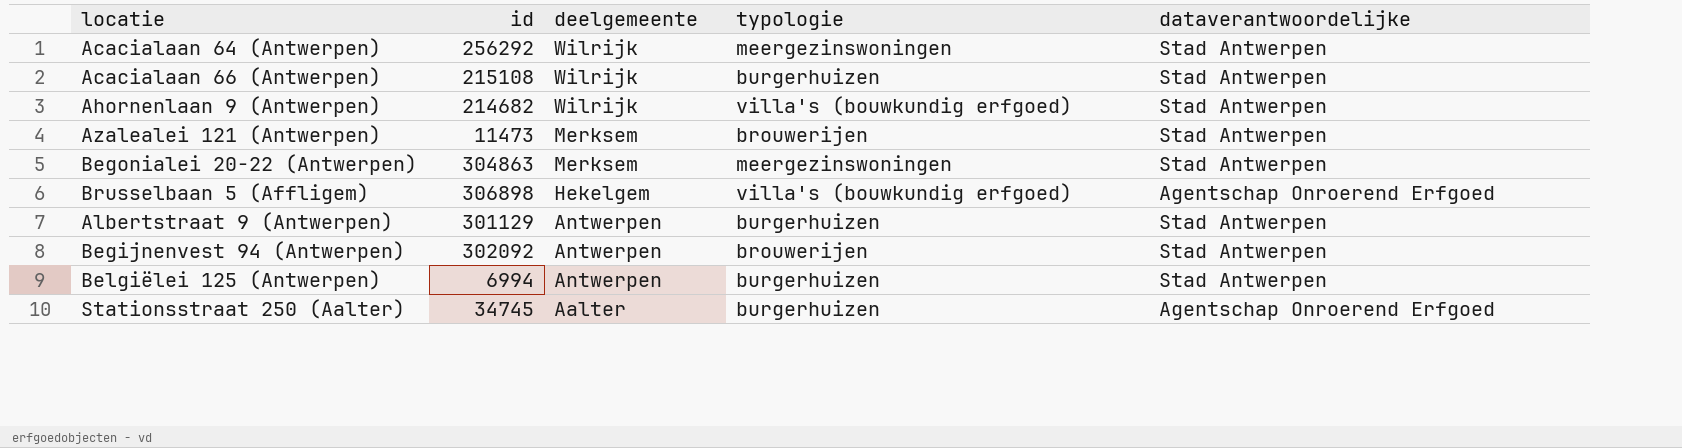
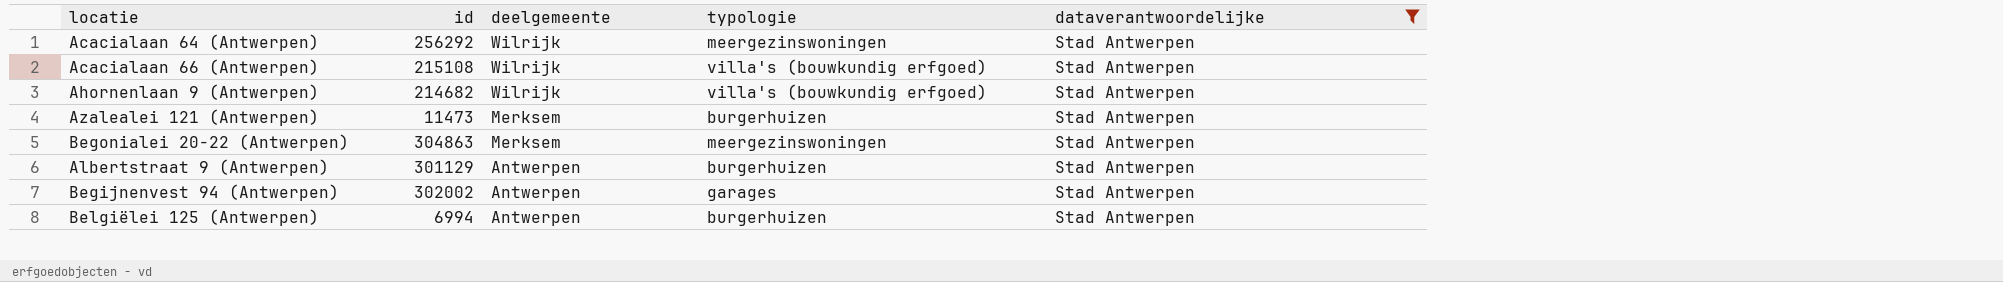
filter: none -> dataverantwoordelijke = Stad Antwerpen
Acacialaan 66 (Antwerpen) | typologie: burgerhuizen -> villa's (bouwkundig erfgoed)
Azalealei 121 (Antwerpen) | typologie: brouwerijen -> burgerhuizen
Begijnenvest 94 (Antwerpen) | id: 302092 -> 302002
Begijnenvest 94 (Antwerpen) | typologie: brouwerijen -> garages

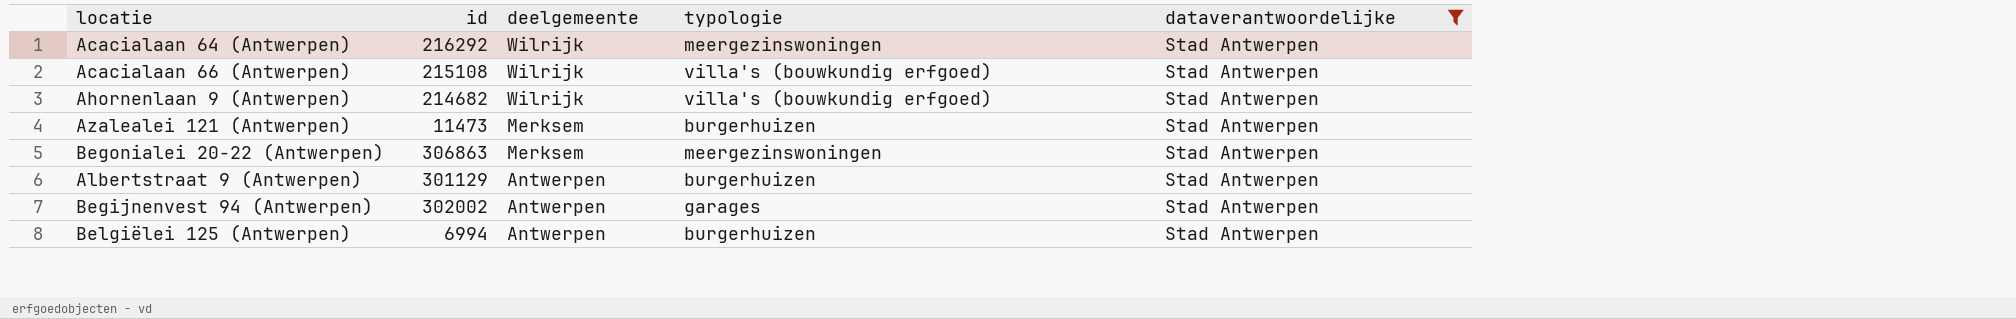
Acacialaan 64 (Antwerpen) | id: 256292 -> 216292
Begonialei 20-22 (Antwerpen) | id: 304863 -> 306863

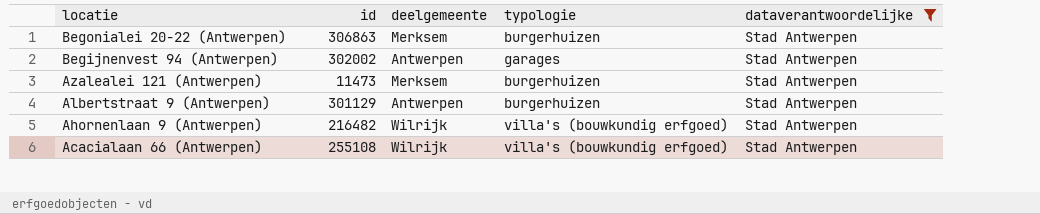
row order: deelgemeente descending -> locatie descending
row Acacialaan 64 (Antwerpen): 216292 | Wilrijk | meergezinswoningen | Stad Antwerpen -> none
row Belgiëlei 125 (Antwerpen): 6994 | Antwerpen | burgerhuizen | Stad Antwerpen -> none
Begonialei 20-22 (Antwerpen) | typologie: meergezinswoningen -> burgerhuizen
Ahornenlaan 9 (Antwerpen) | id: 214682 -> 216482
Acacialaan 66 (Antwerpen) | id: 215108 -> 255108

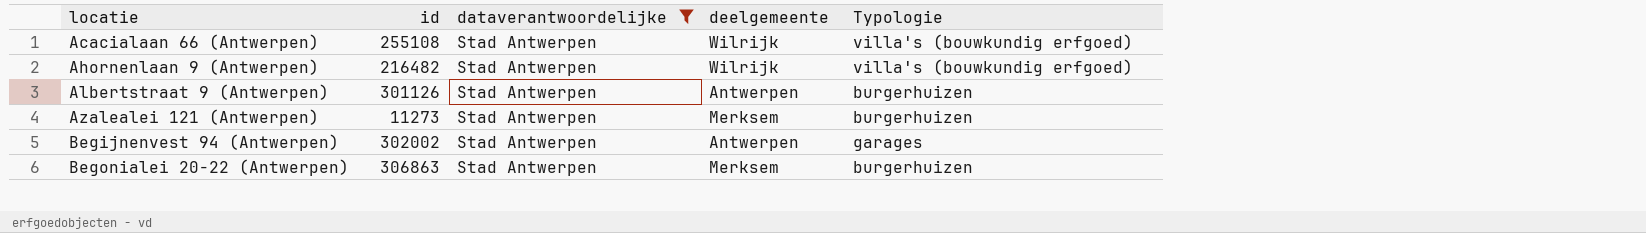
row order: locatie descending -> locatie ascending
column dataverantwoordelijke | position: 5 -> 3
column name: typologie -> Typologie
Albertstraat 9 (Antwerpen) | id: 301129 -> 301126
Azalealei 121 (Antwerpen) | id: 11473 -> 11273

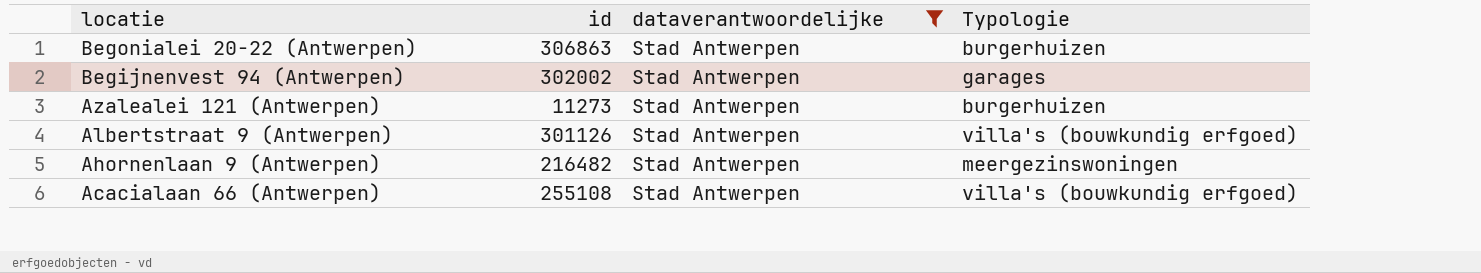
row order: locatie ascending -> locatie descending
column deelgemeente | position: 4 -> none
Albertstraat 9 (Antwerpen) | Typologie: burgerhuizen -> villa's (bouwkundig erfgoed)
Ahornenlaan 9 (Antwerpen) | Typologie: villa's (bouwkundig erfgoed) -> meergezinswoningen

